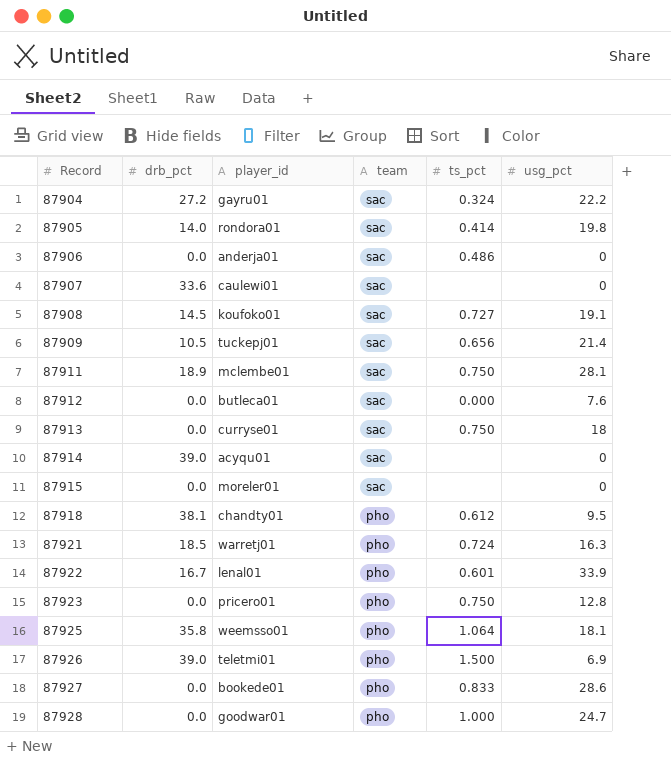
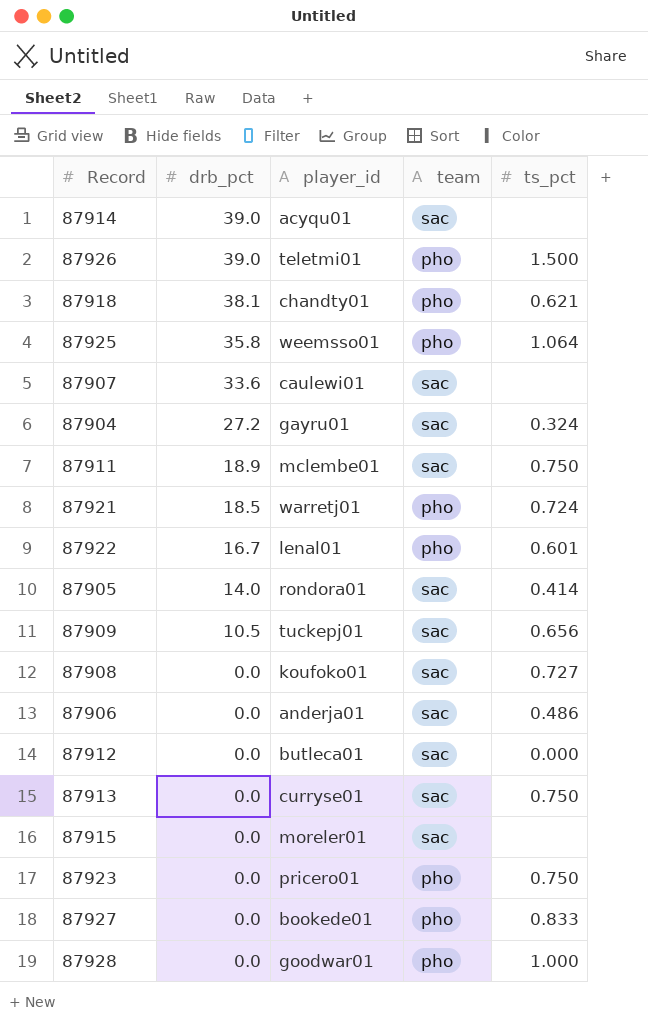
row order: Record ascending -> drb_pct descending
column usg_pct | position: 6 -> none
87918 | ts_pct: 0.612 -> 0.621
87908 | drb_pct: 14.5 -> 0.0

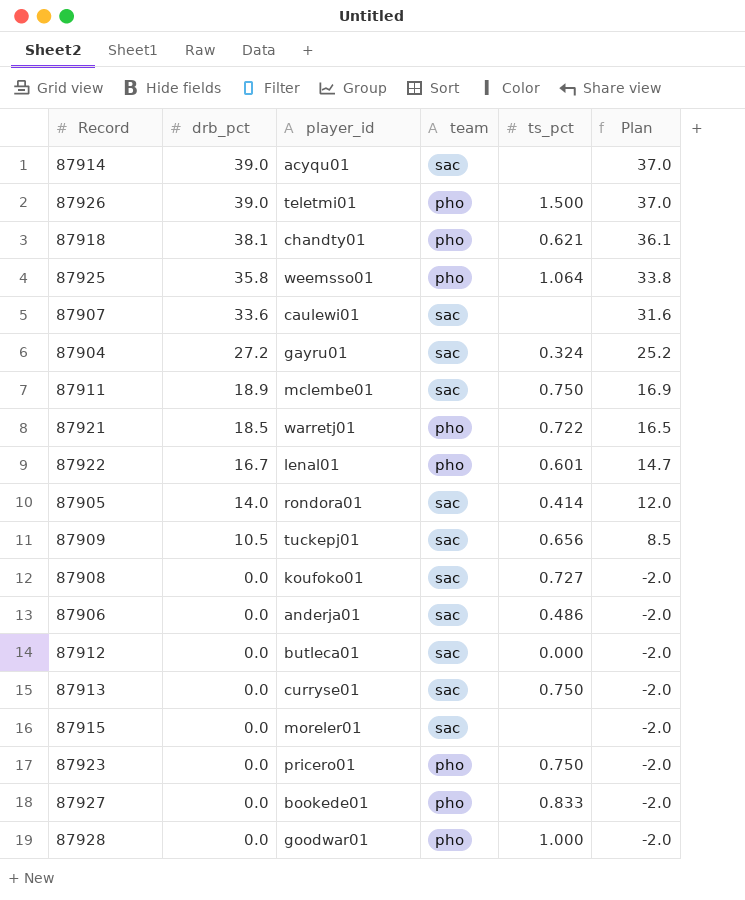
column Plan | formula: none -> [drb_pct] - 2
87921 | ts_pct: 0.724 -> 0.722

